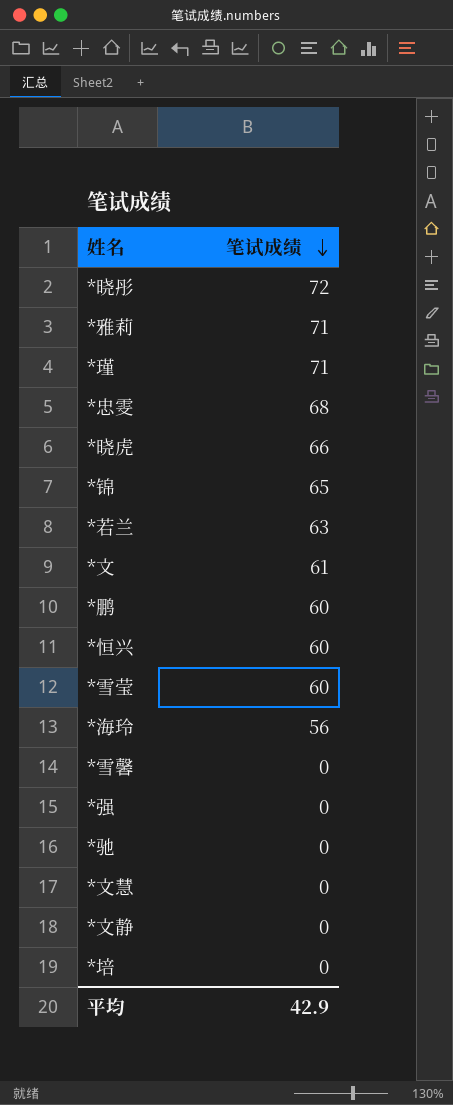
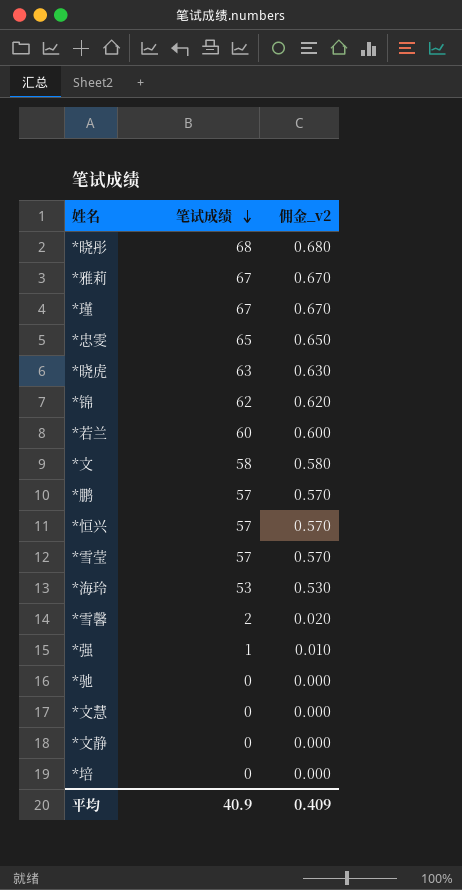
column 佣金_v2 | formula: none -> [笔试成绩] * 0.01
*晓彤 | 笔试成绩: 72 -> 68
*雅莉 | 笔试成绩: 71 -> 67
*瑾 | 笔试成绩: 71 -> 67
*忠雯 | 笔试成绩: 68 -> 65
*晓虎 | 笔试成绩: 66 -> 63
*锦 | 笔试成绩: 65 -> 62
*若兰 | 笔试成绩: 63 -> 60
*文 | 笔试成绩: 61 -> 58
*鹏 | 笔试成绩: 60 -> 57
*恒兴 | 笔试成绩: 60 -> 57
*雪莹 | 笔试成绩: 60 -> 57
*海玲 | 笔试成绩: 56 -> 53
*雪馨 | 笔试成绩: 0 -> 2
*强 | 笔试成绩: 0 -> 1
平均 | 笔试成绩: 42.9 -> 40.9

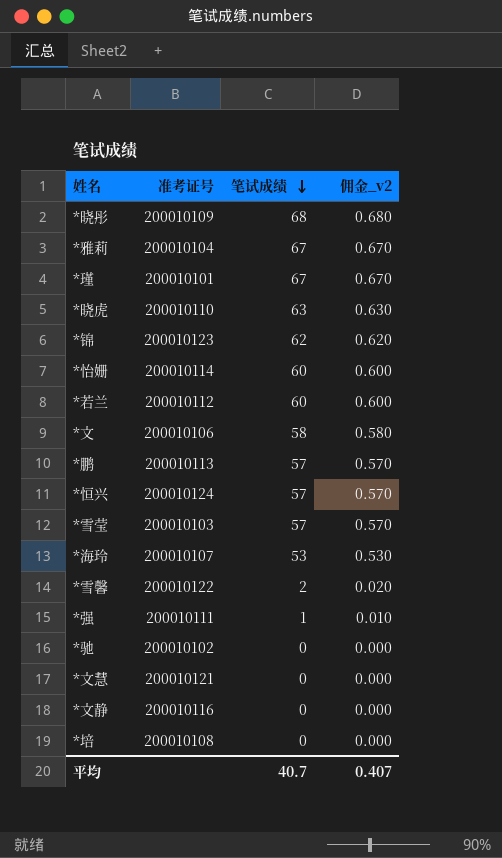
column 准考证号 | position: none -> 2
row *忠雯: 65 | 0.650 -> none
row *怡姗: none -> 200010114 | 60 | 0.600
平均 | 笔试成绩: 40.9 -> 40.7
平均 | 佣金_v2: 0.409 -> 0.407

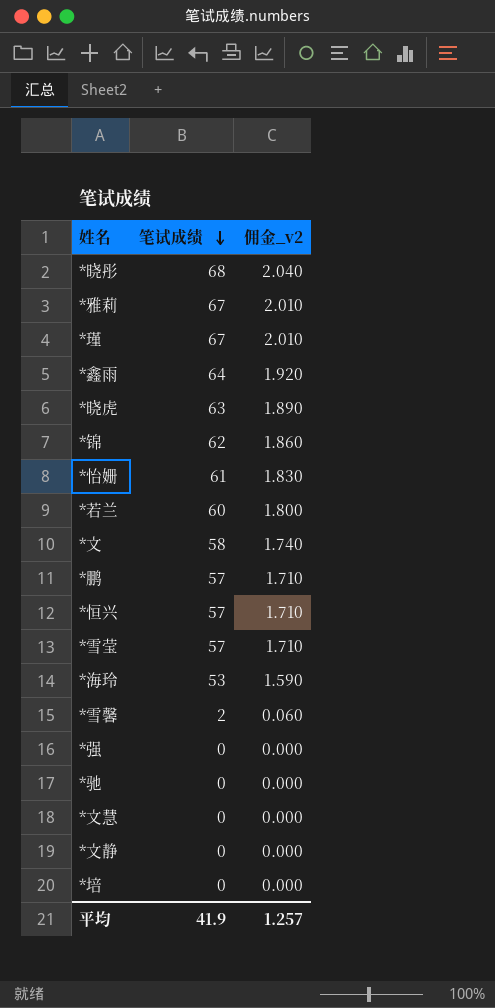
column 准考证号 | position: 2 -> none
column 佣金_v2 | formula: [笔试成绩] * 0.01 -> [笔试成绩] * 0.03
row *鑫雨: none -> 64 | 1.920
*怡姗 | 笔试成绩: 60 -> 61
*强 | 笔试成绩: 1 -> 0
平均 | 笔试成绩: 40.7 -> 41.9
平均 | 佣金_v2: 0.407 -> 1.257

